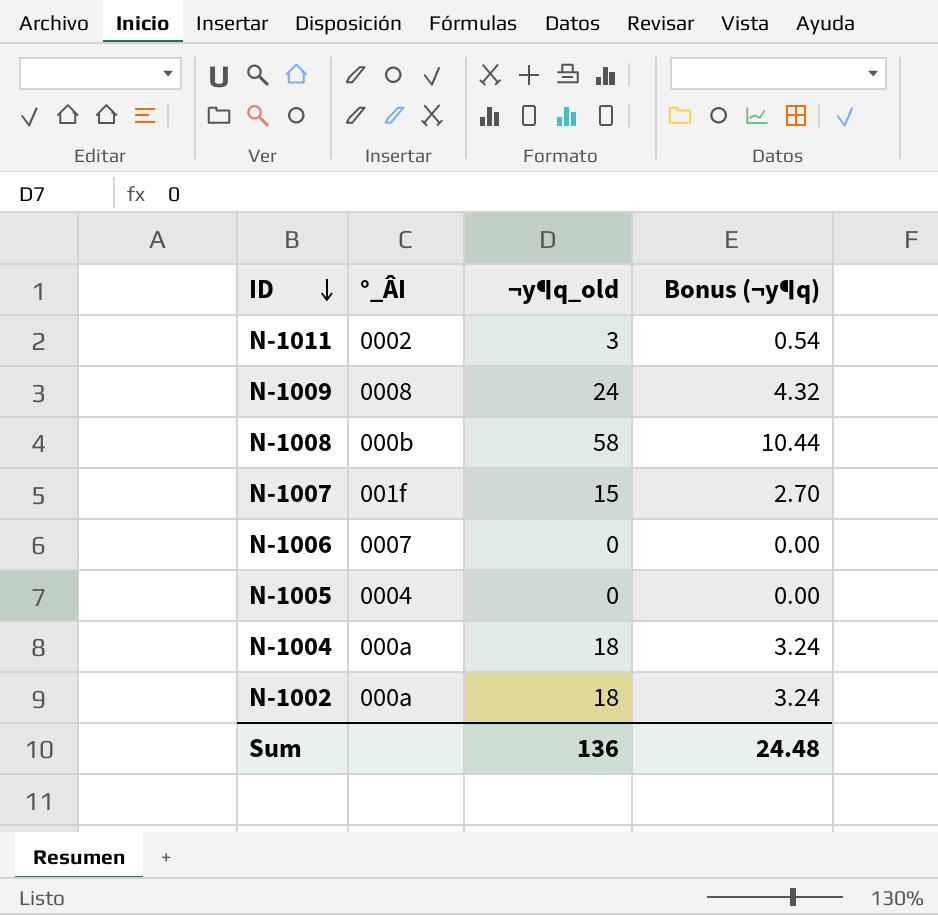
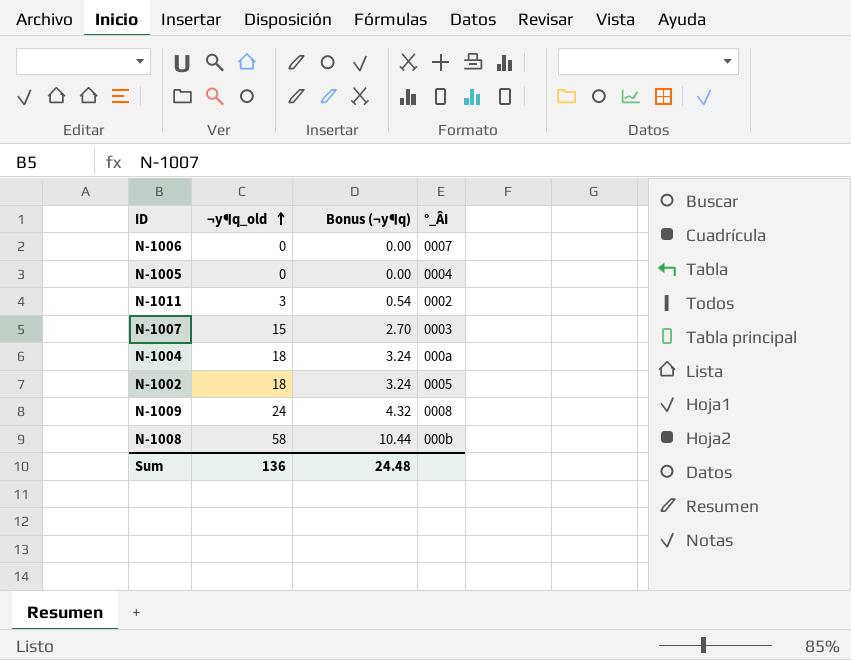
row order: ID descending -> ¬y¶q_old ascending
column °_ÂI | position: 2 -> 4
N-1007 | °_ÂI: 001f -> 0003
N-1002 | °_ÂI: 000a -> 0005

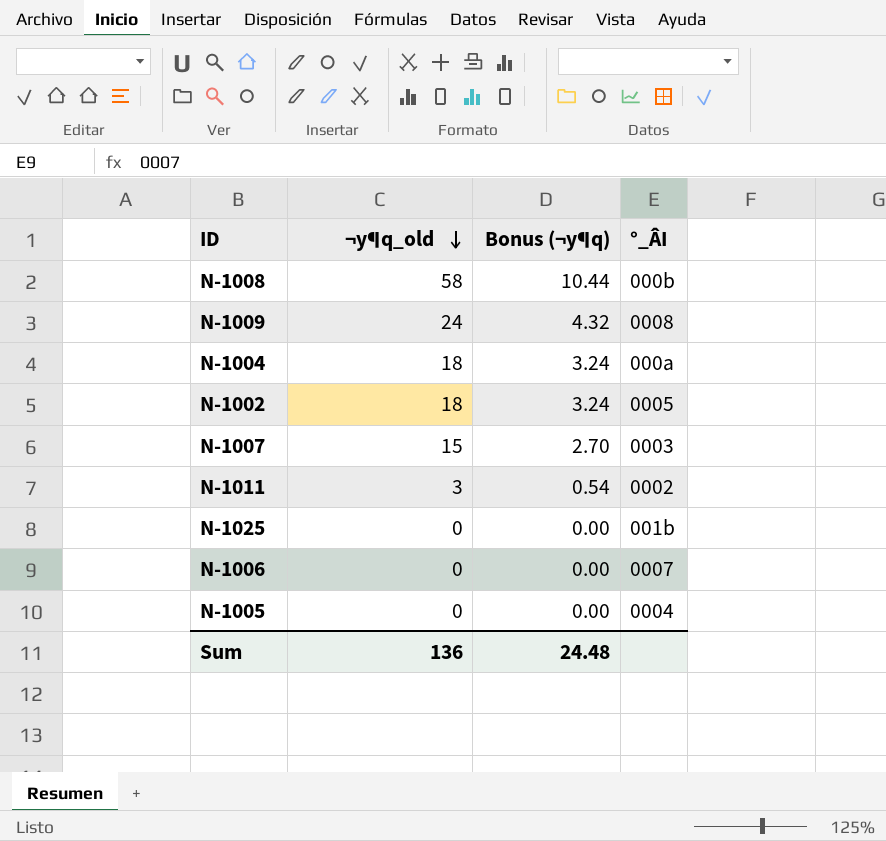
row order: ¬y¶q_old ascending -> ¬y¶q_old descending
row N-1025: none -> 0 | 0.00 | 001b

